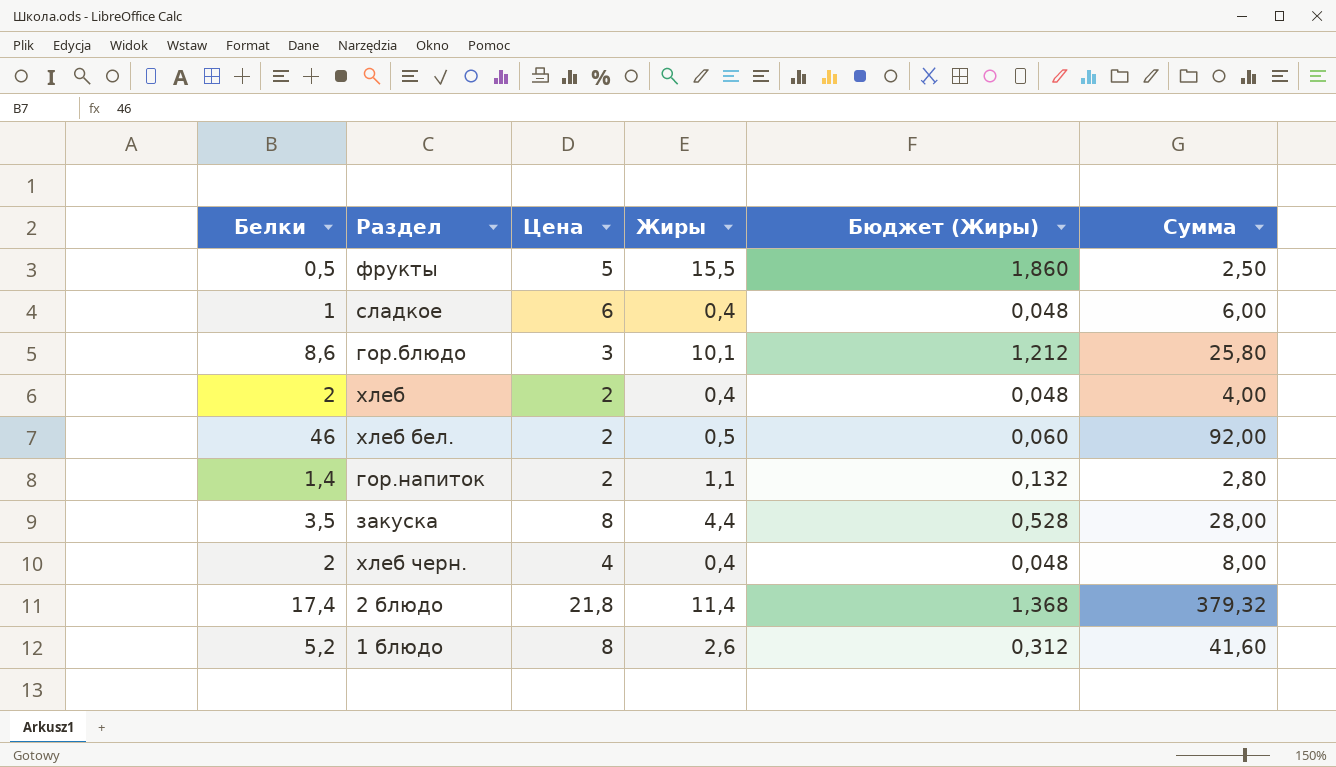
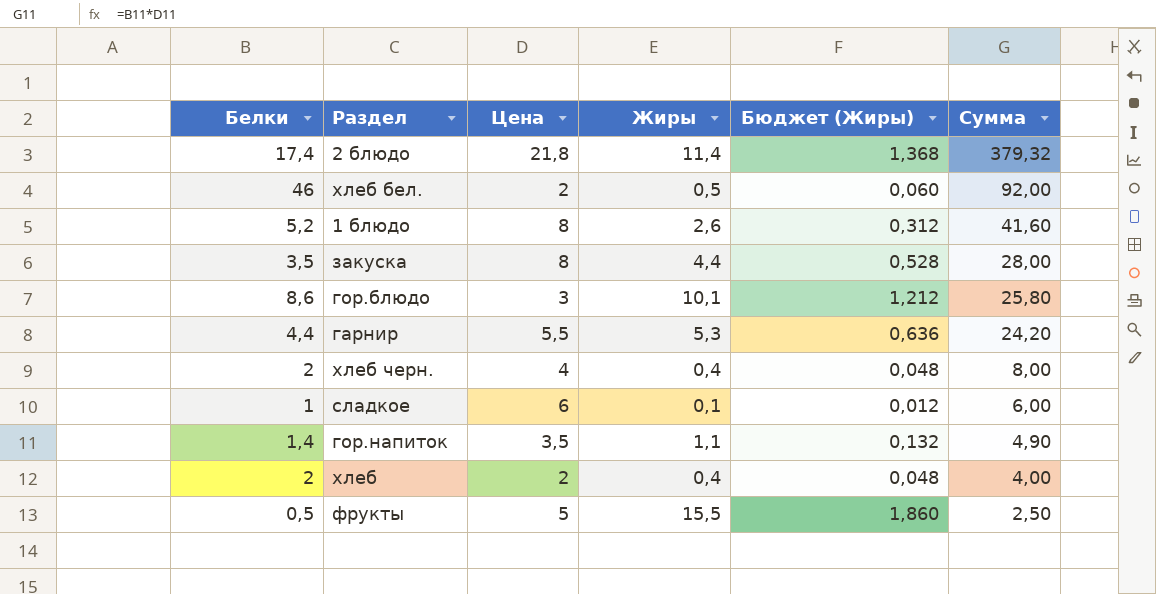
row order: none -> Сумма descending
row гарнир: none -> 4,4 | 5,5 | 5,3 | 0,636 | 24,20
сладкое | Жиры: 0,4 -> 0,1
сладкое | Бюджет (Жиры): 0,048 -> 0,012
гор.напиток | Цена: 2 -> 3,5
гор.напиток | Сумма: 2,80 -> 4,90

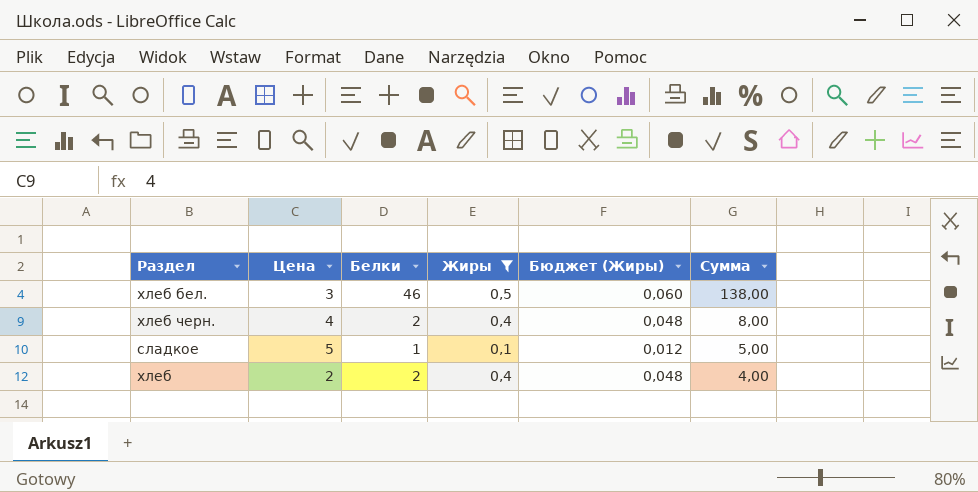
filter: none -> Жиры <= 0,5
column Белки | position: 1 -> 3
хлеб бел. | Цена: 2 -> 3
хлеб бел. | Сумма: 92,00 -> 138,00
сладкое | Цена: 6 -> 5
сладкое | Сумма: 6,00 -> 5,00

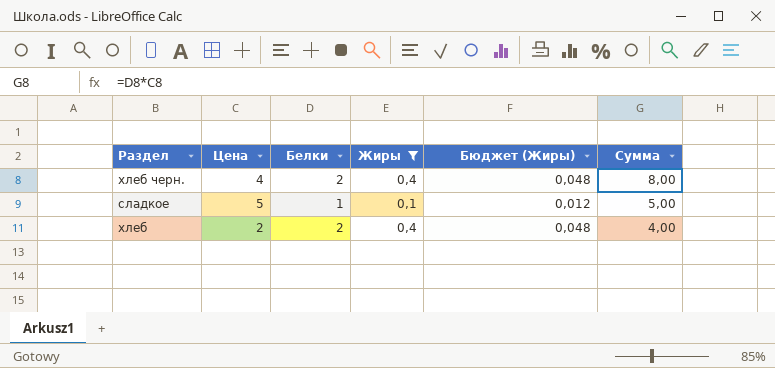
row хлеб бел.: 3 | 46 | 0,5 | 0,060 | 138,00 -> none

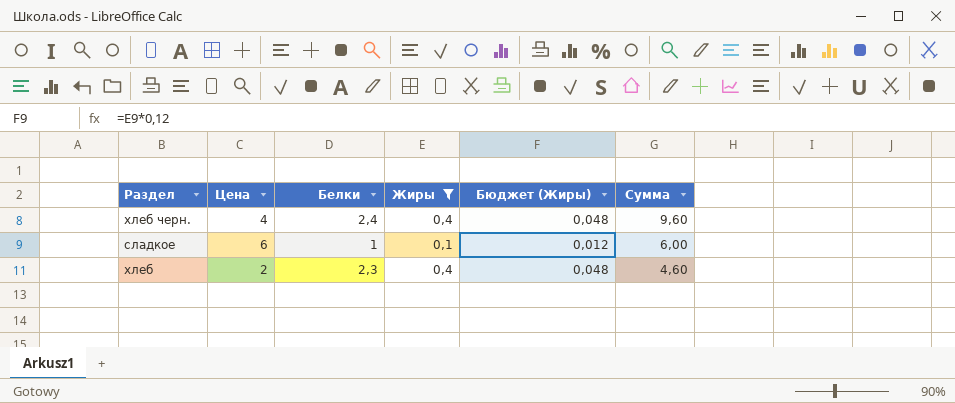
хлеб черн. | Белки: 2 -> 2,4
хлеб черн. | Сумма: 8,00 -> 9,60
сладкое | Цена: 5 -> 6
сладкое | Сумма: 5,00 -> 6,00
хлеб | Белки: 2 -> 2,3
хлеб | Сумма: 4,00 -> 4,60

